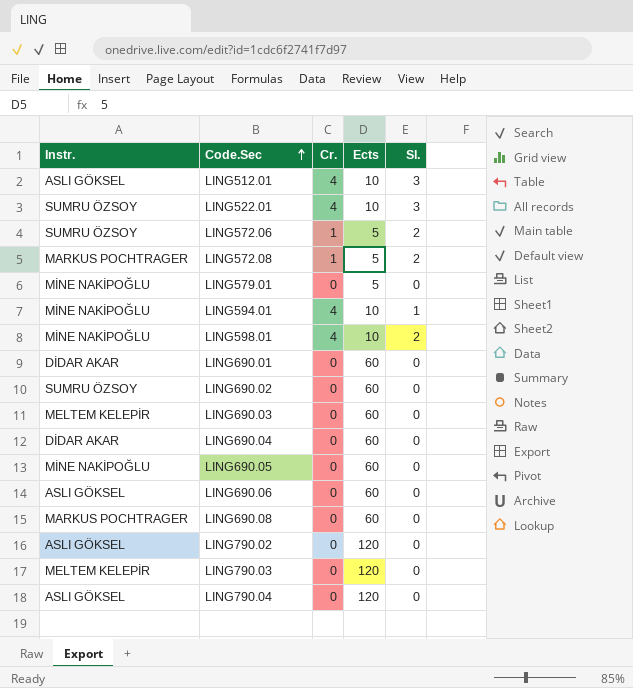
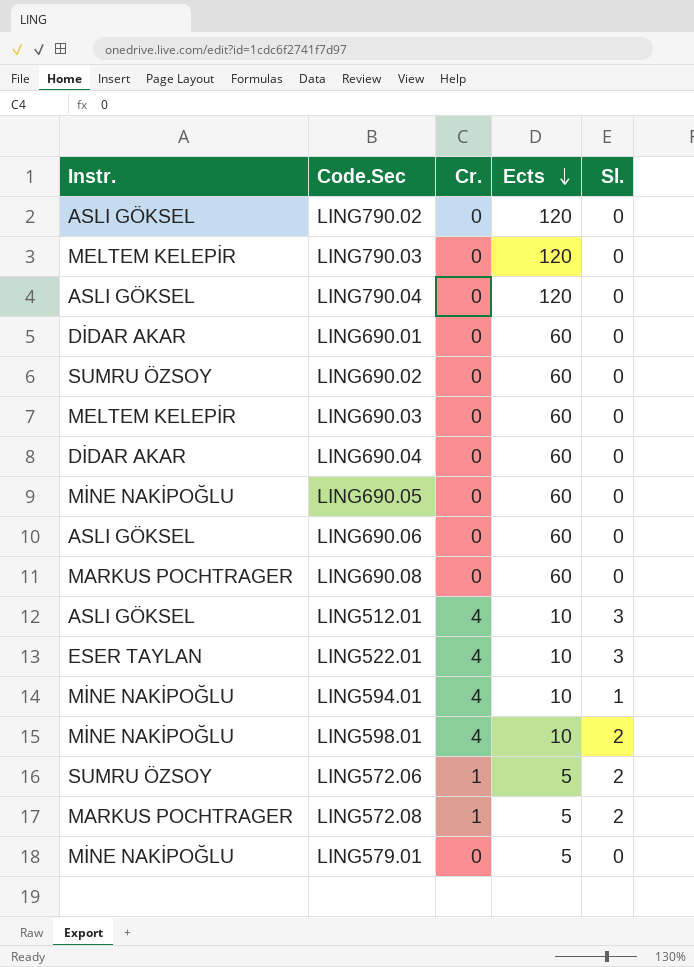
row order: Code.Sec ascending -> Ects descending
LING522.01 | Instr.: SUMRU ÖZSOY -> ESER TAYLAN

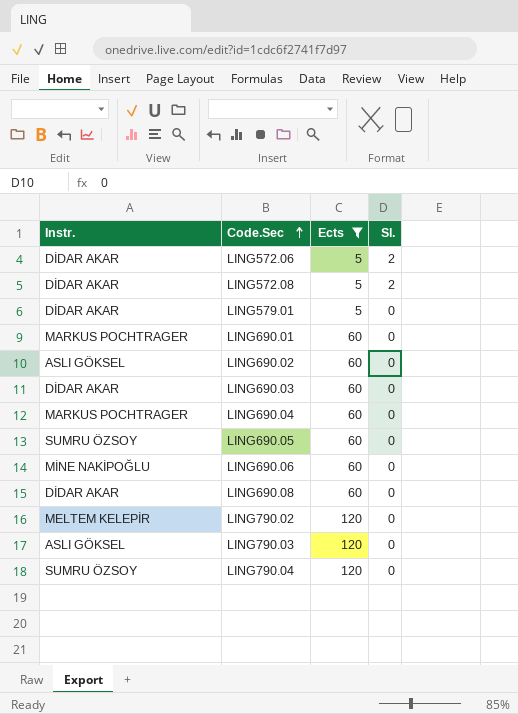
filter: none -> Ects != 10
row order: Ects descending -> Code.Sec ascending
column Cr. | position: 3 -> none
LING572.06 | Instr.: SUMRU ÖZSOY -> DİDAR AKAR
LING572.08 | Instr.: MARKUS POCHTRAGER -> DİDAR AKAR
LING579.01 | Instr.: MİNE NAKİPOĞLU -> DİDAR AKAR
LING690.01 | Instr.: DİDAR AKAR -> MARKUS POCHTRAGER
LING690.02 | Instr.: SUMRU ÖZSOY -> ASLI GÖKSEL
LING690.03 | Instr.: MELTEM KELEPİR -> DİDAR AKAR
LING690.04 | Instr.: DİDAR AKAR -> MARKUS POCHTRAGER
LING690.05 | Instr.: MİNE NAKİPOĞLU -> SUMRU ÖZSOY
LING690.06 | Instr.: ASLI GÖKSEL -> MİNE NAKİPOĞLU
LING690.08 | Instr.: MARKUS POCHTRAGER -> DİDAR AKAR
LING790.02 | Instr.: ASLI GÖKSEL -> MELTEM KELEPİR
LING790.03 | Instr.: MELTEM KELEPİR -> ASLI GÖKSEL
LING790.04 | Instr.: ASLI GÖKSEL -> SUMRU ÖZSOY

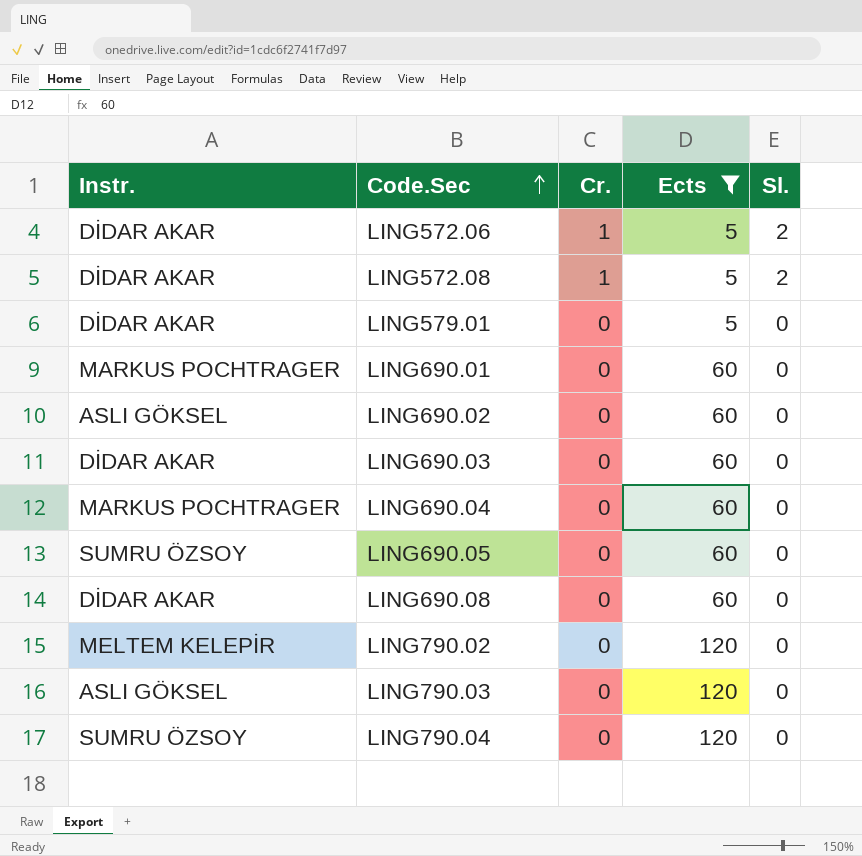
column Cr. | position: none -> 3
row LING690.06: MİNE NAKİPOĞLU | 60 | 0 -> none

